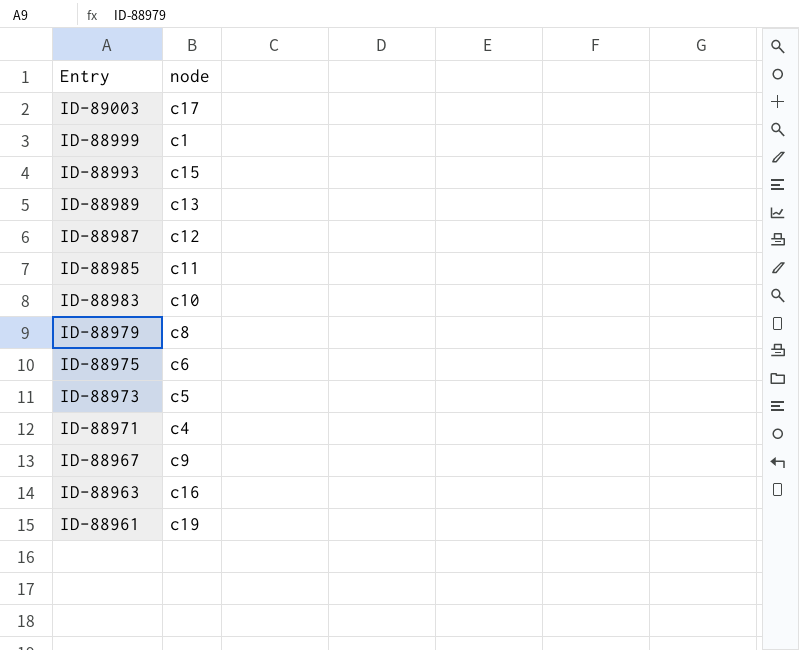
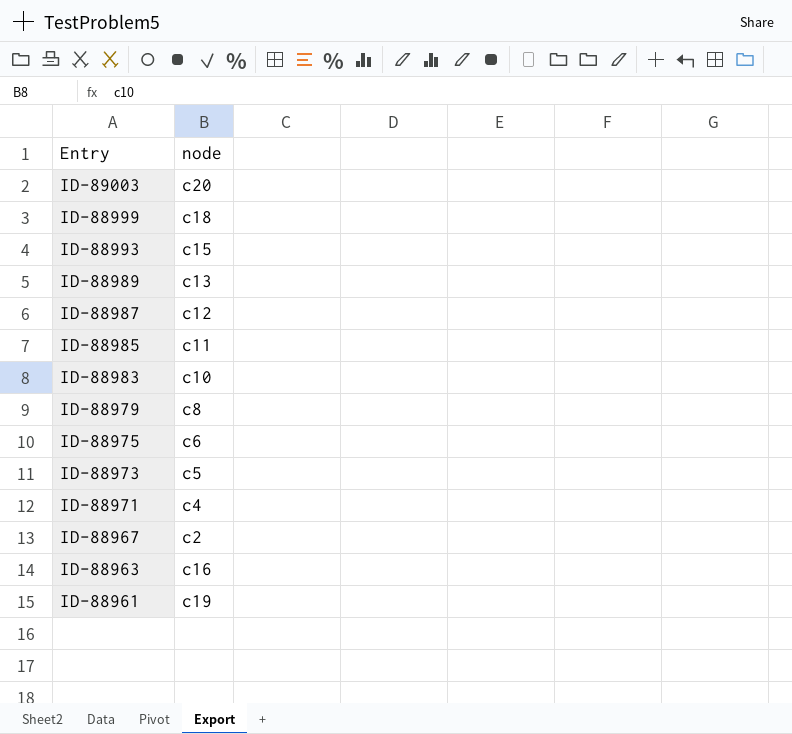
ID-89003 | node: c17 -> c20
ID-88999 | node: c1 -> c18
ID-88967 | node: c9 -> c2

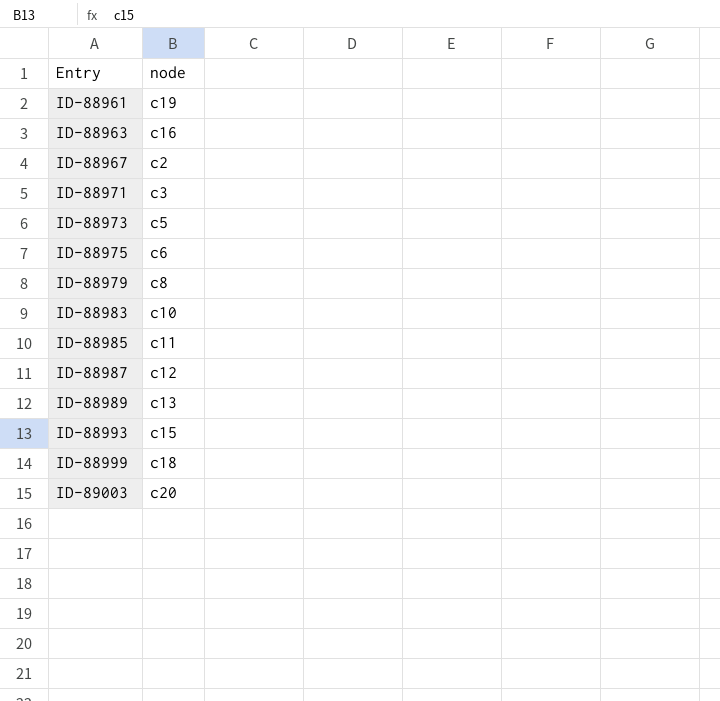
row order: Entry descending -> Entry ascending
ID-88971 | node: c4 -> c3

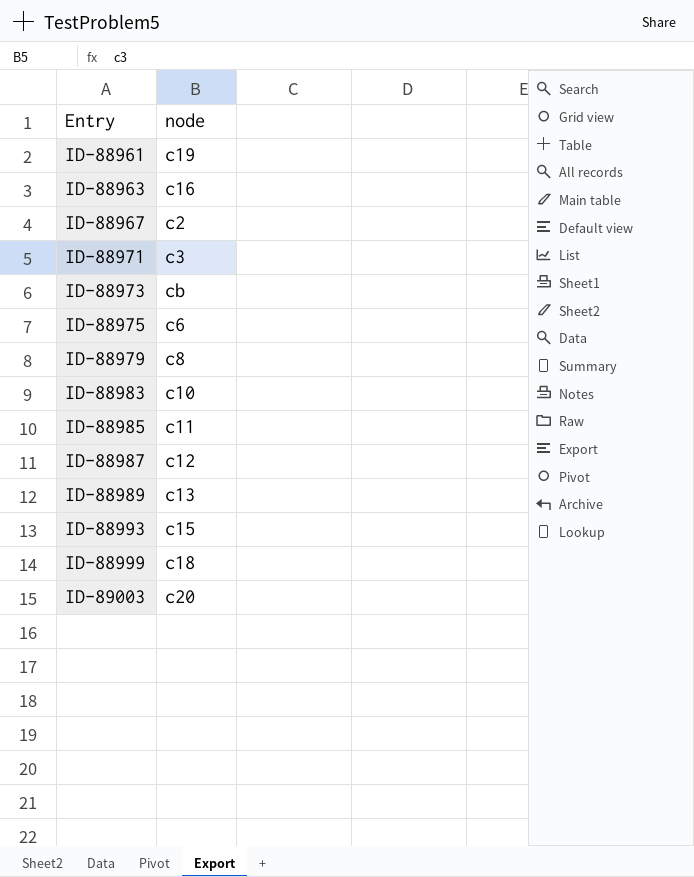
ID-88973 | node: c5 -> cb

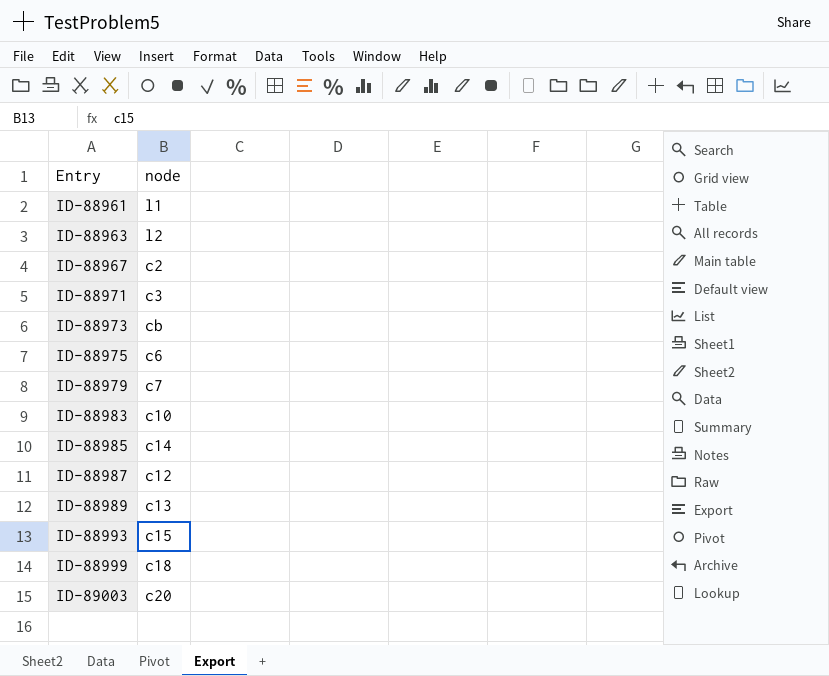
ID-88961 | node: c19 -> l1
ID-88963 | node: c16 -> l2
ID-88979 | node: c8 -> c7
ID-88985 | node: c11 -> c14

